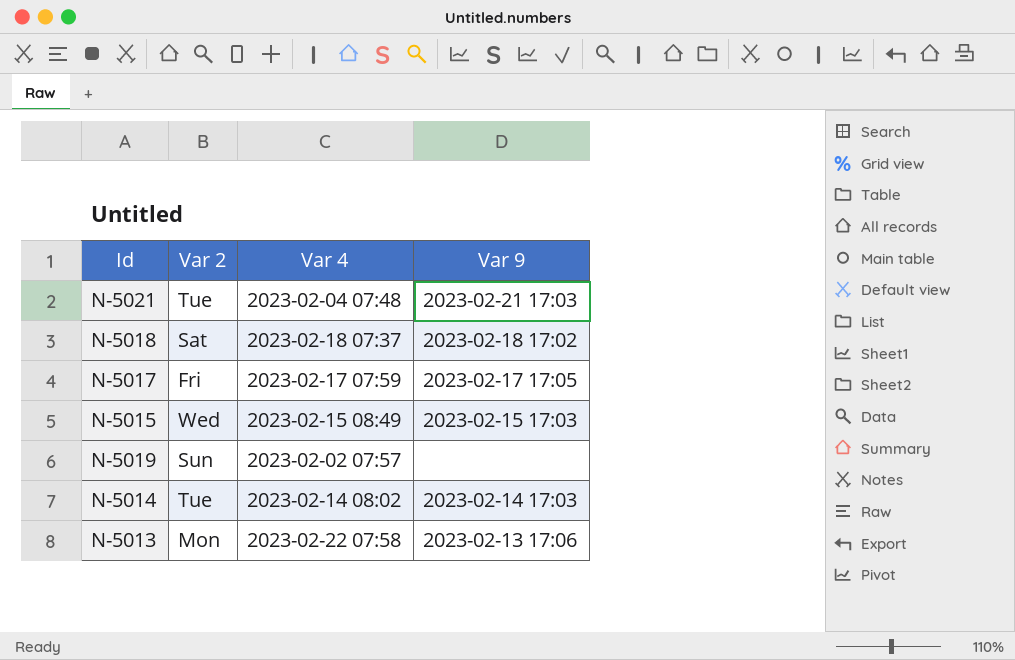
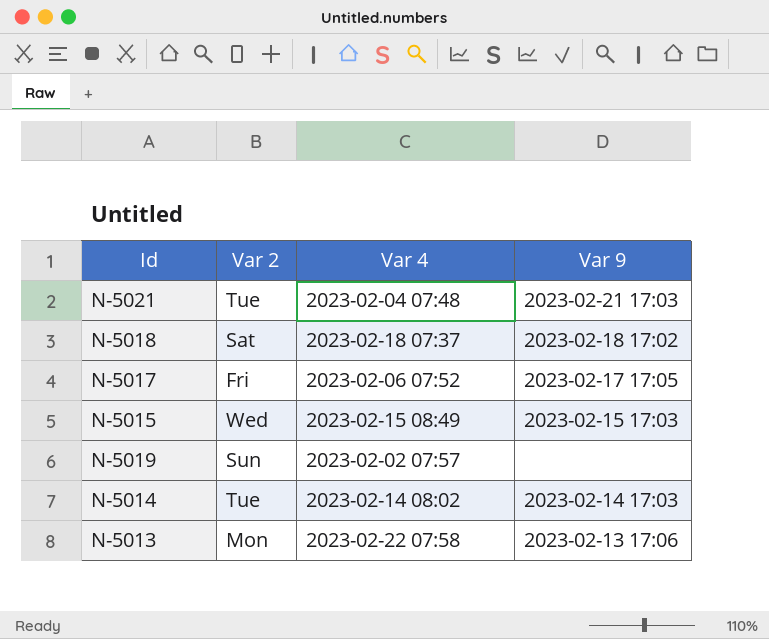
N-5017 | Var 4: 2023-02-17 07:59 -> 2023-02-06 07:52

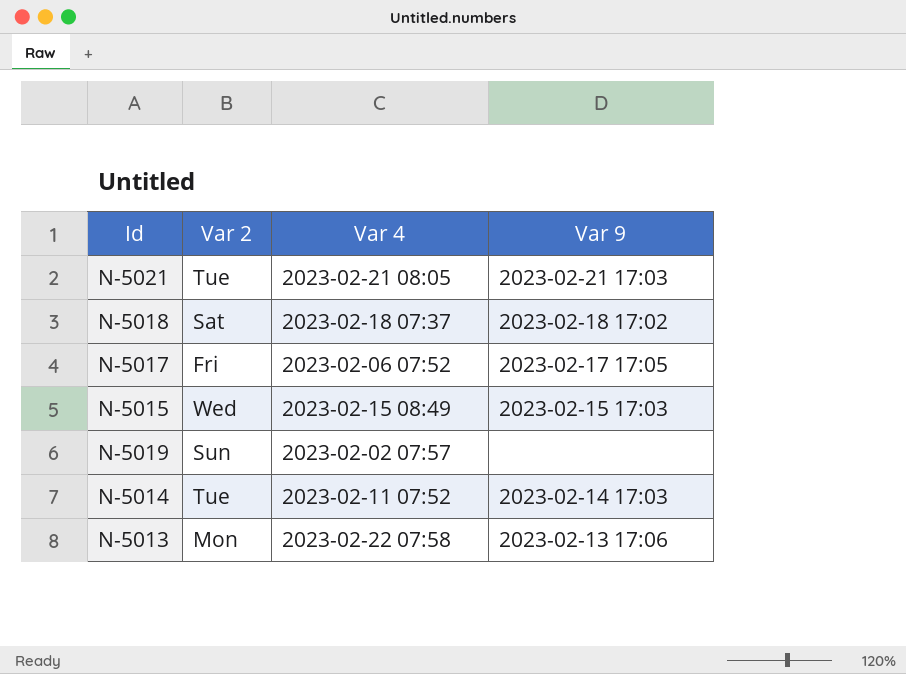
N-5021 | Var 4: 2023-02-04 07:48 -> 2023-02-21 08:05
N-5014 | Var 4: 2023-02-14 08:02 -> 2023-02-11 07:52

